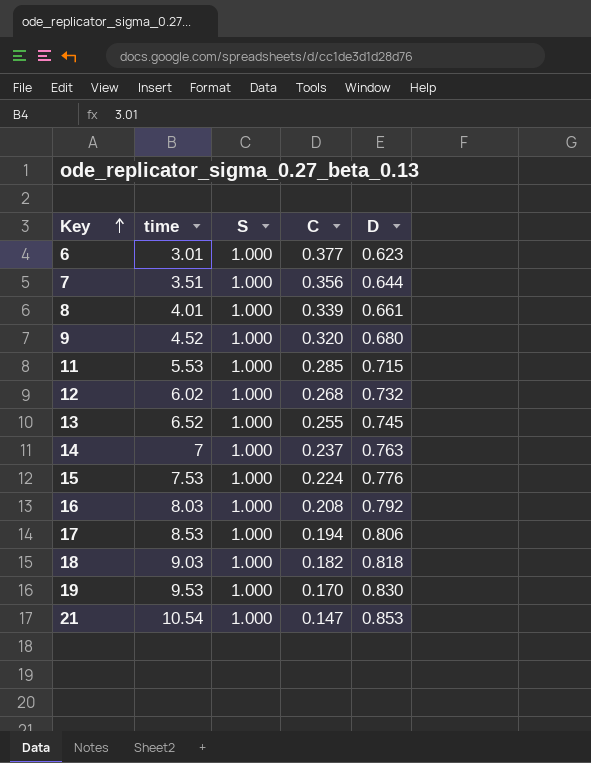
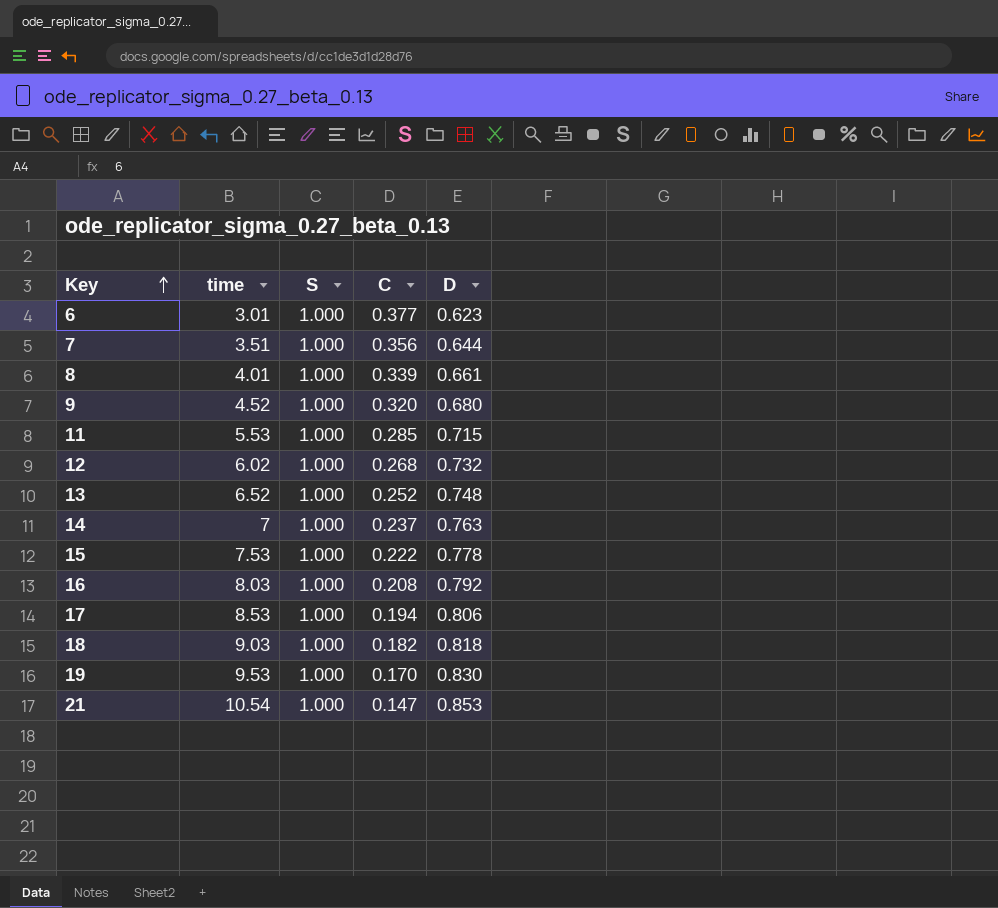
13 | C: 0.255 -> 0.252
13 | D: 0.745 -> 0.748
15 | C: 0.224 -> 0.222
15 | D: 0.776 -> 0.778

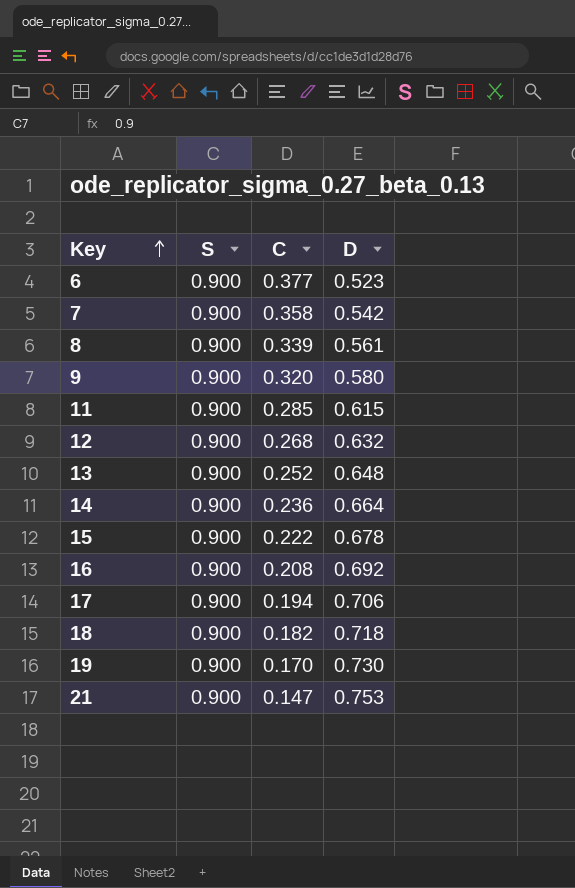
column time | position: 2 -> none
6 | S: 1.000 -> 0.900
6 | D: 0.623 -> 0.523
7 | S: 1.000 -> 0.900
7 | C: 0.356 -> 0.358
7 | D: 0.644 -> 0.542
8 | S: 1.000 -> 0.900
8 | D: 0.661 -> 0.561
9 | S: 1.000 -> 0.900
9 | D: 0.680 -> 0.580
11 | S: 1.000 -> 0.900
11 | D: 0.715 -> 0.615
12 | S: 1.000 -> 0.900
12 | D: 0.732 -> 0.632
13 | S: 1.000 -> 0.900
13 | D: 0.748 -> 0.648
14 | S: 1.000 -> 0.900
14 | C: 0.237 -> 0.236
14 | D: 0.763 -> 0.664
15 | S: 1.000 -> 0.900
15 | D: 0.778 -> 0.678
16 | S: 1.000 -> 0.900
16 | D: 0.792 -> 0.692
17 | S: 1.000 -> 0.900
17 | D: 0.806 -> 0.706
18 | S: 1.000 -> 0.900
18 | D: 0.818 -> 0.718
19 | S: 1.000 -> 0.900
19 | D: 0.830 -> 0.730
21 | S: 1.000 -> 0.900
21 | D: 0.853 -> 0.753

